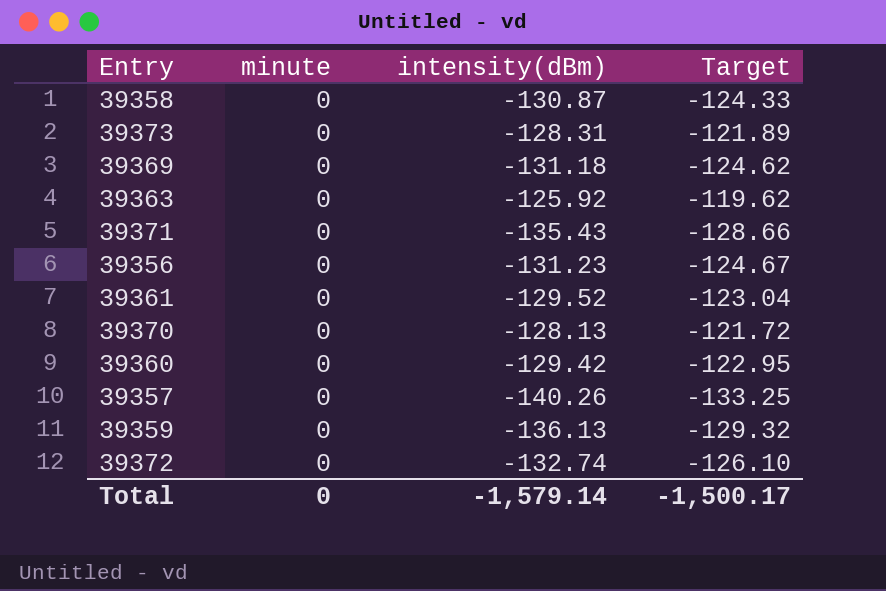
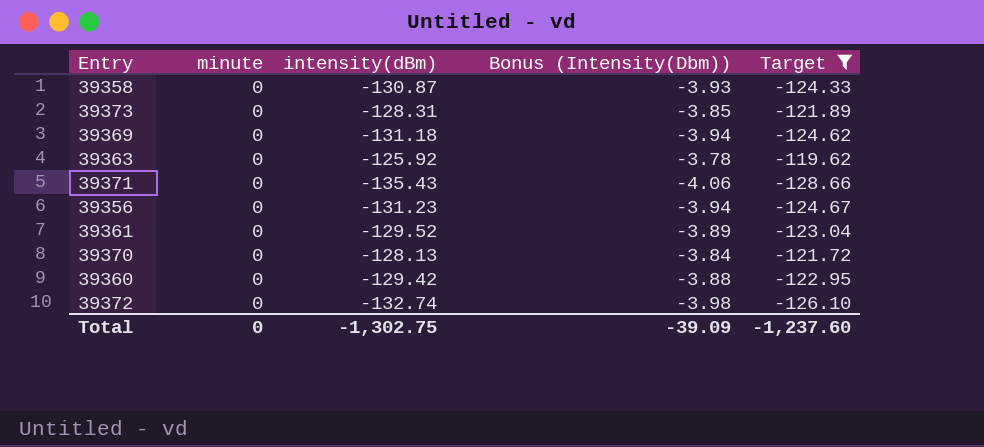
filter: none -> Target >= -128.66
column Bonus (Intensity(Dbm)) | formula: none -> [intensity(dBm)] * 0.03
Total | intensity(dBm): -1,579.14 -> -1,302.75
Total | Target: -1,500.17 -> -1,237.60

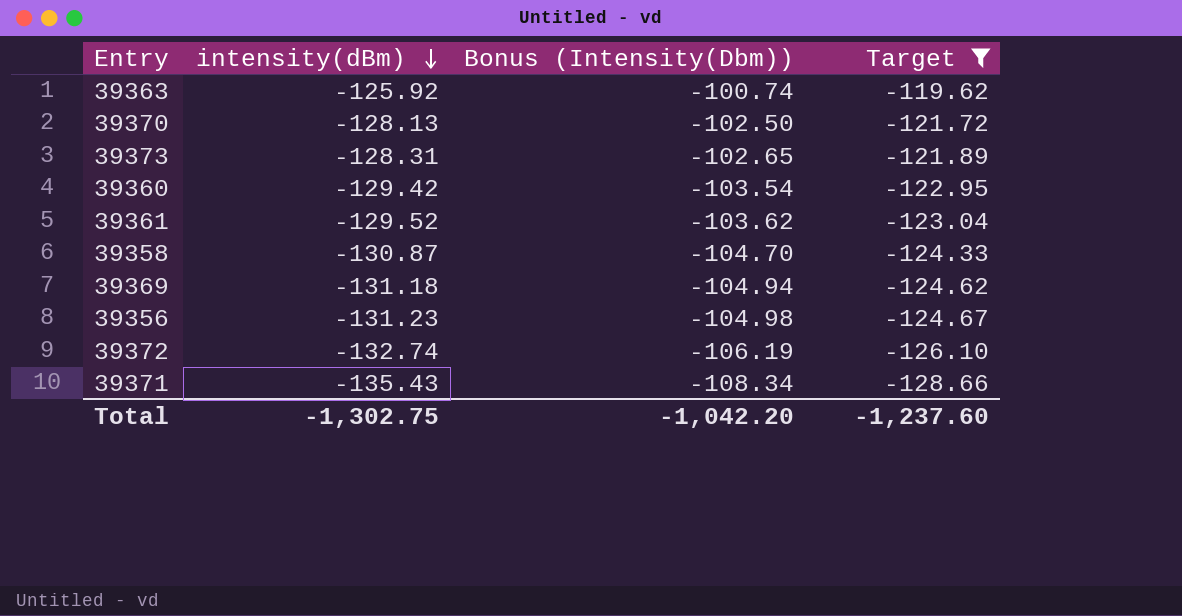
row order: none -> intensity(dBm) descending
column minute | position: 2 -> none
column Bonus (Intensity(Dbm)) | formula: [intensity(dBm)] * 0.03 -> [intensity(dBm)] * 0.8
Total | Bonus (Intensity(Dbm)): -39.09 -> -1,042.20

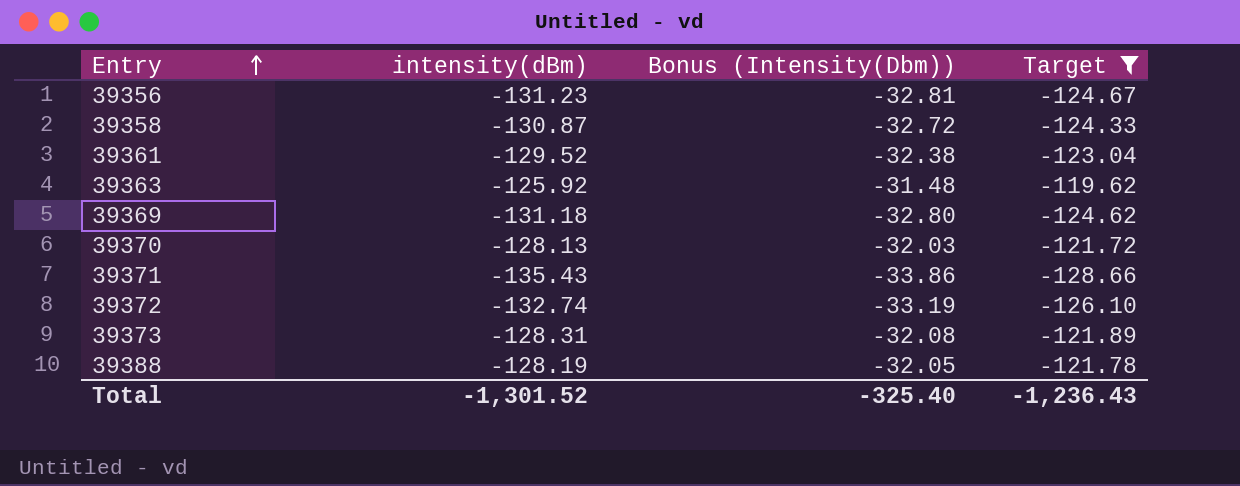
row order: intensity(dBm) descending -> Entry ascending
column Bonus (Intensity(Dbm)) | formula: [intensity(dBm)] * 0.8 -> [intensity(dBm)] * 0.25
row 39360: -129.42 | -103.54 | -122.95 -> none
row 39388: none -> -128.19 | -32.05 | -121.78
Total | intensity(dBm): -1,302.75 -> -1,301.52
Total | Bonus (Intensity(Dbm)): -1,042.20 -> -325.40
Total | Target: -1,237.60 -> -1,236.43

